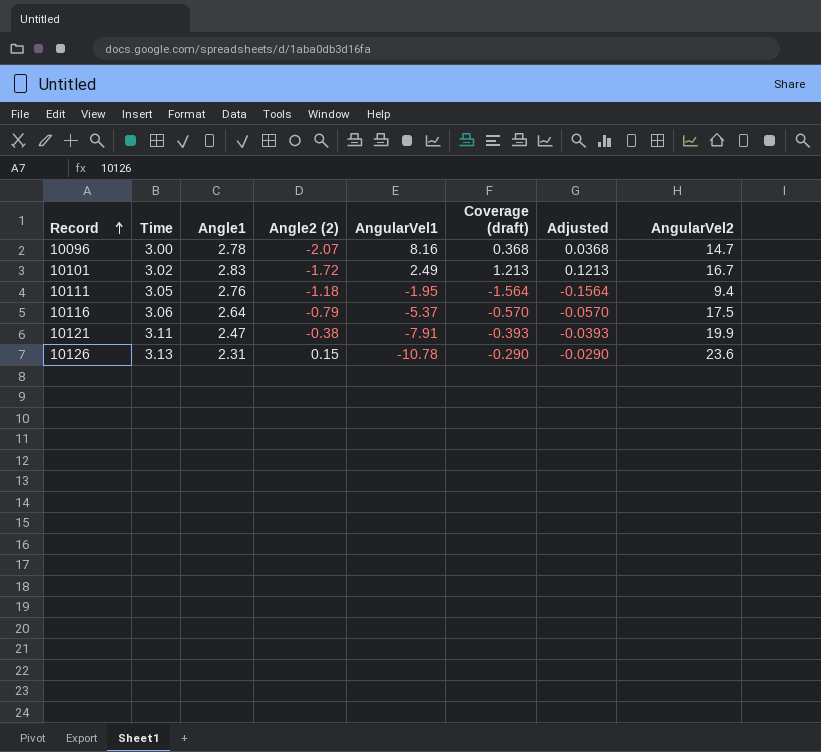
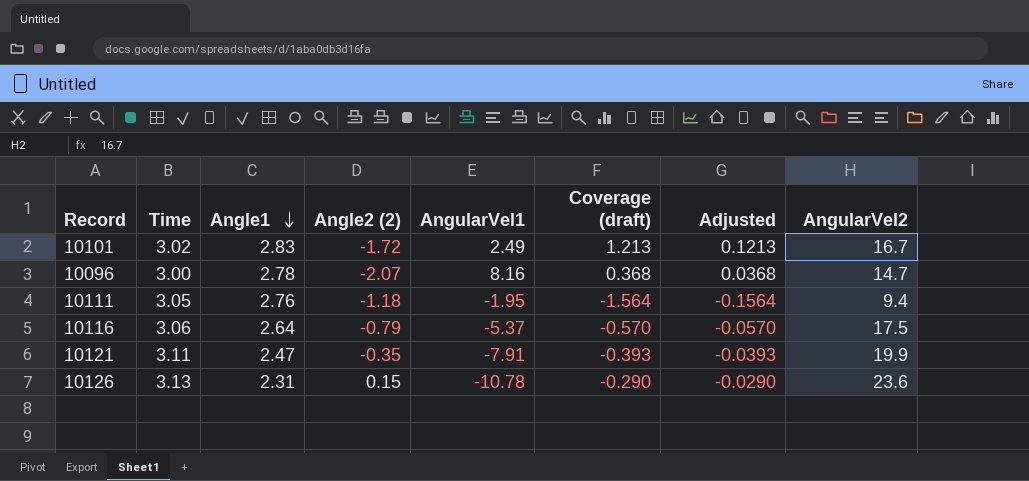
row order: Record ascending -> Angle1 descending
10121 | Angle2 (2): -0.38 -> -0.35

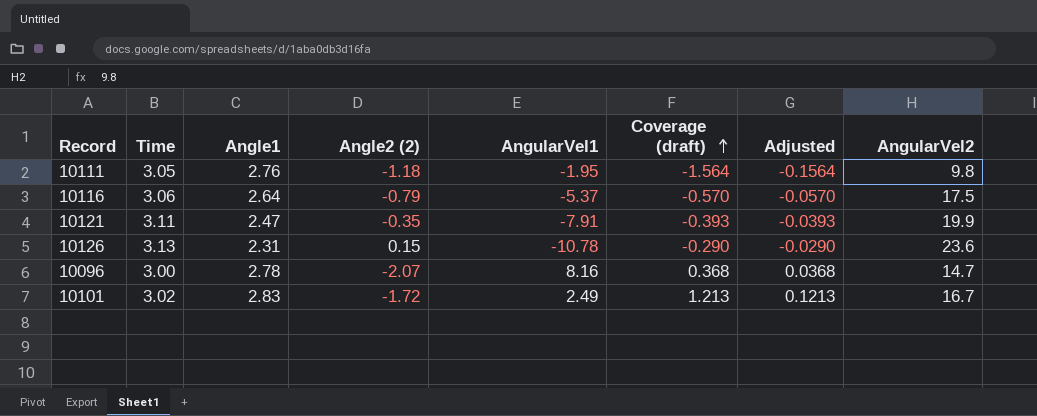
row order: Angle1 descending -> Coverage (draft) ascending
10111 | AngularVel2: 9.4 -> 9.8

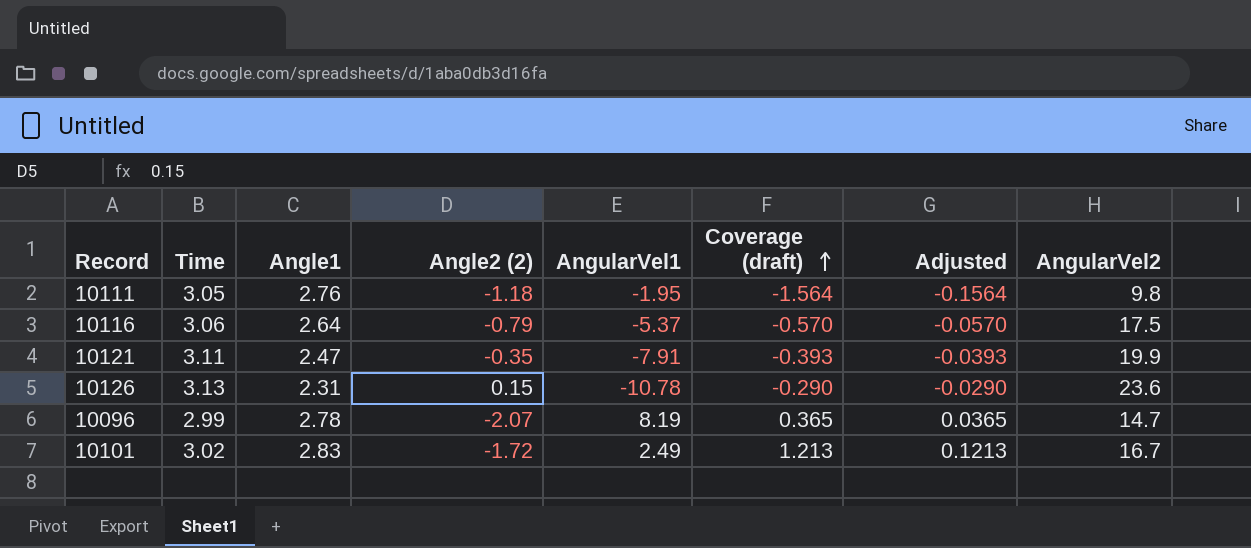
10096 | Time: 3.00 -> 2.99
10096 | AngularVel1: 8.16 -> 8.19
10096 | Coverage (draft): 0.368 -> 0.365
10096 | Adjusted: 0.0368 -> 0.0365

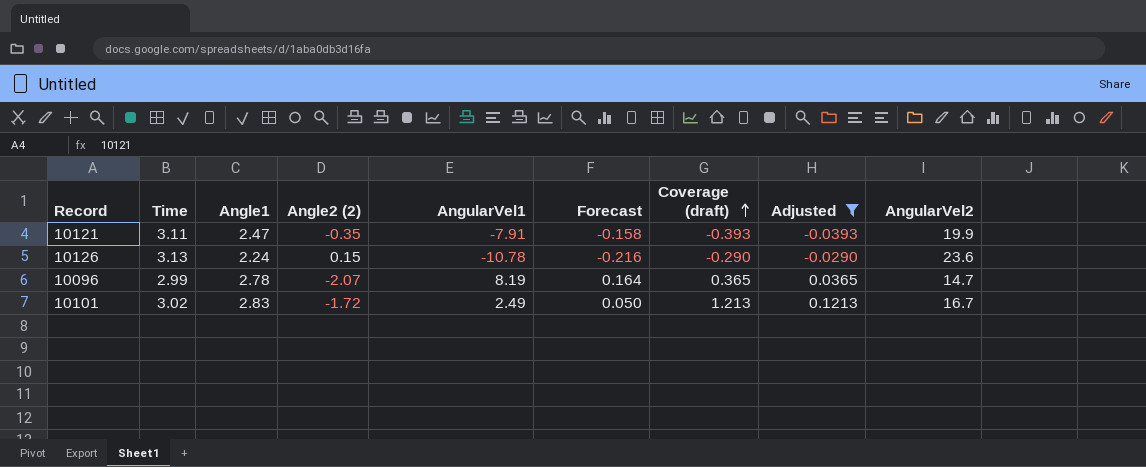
filter: none -> Adjusted >= -0.0393
column Forecast | formula: none -> [AngularVel1] * 0.02
10126 | Angle1: 2.31 -> 2.24

